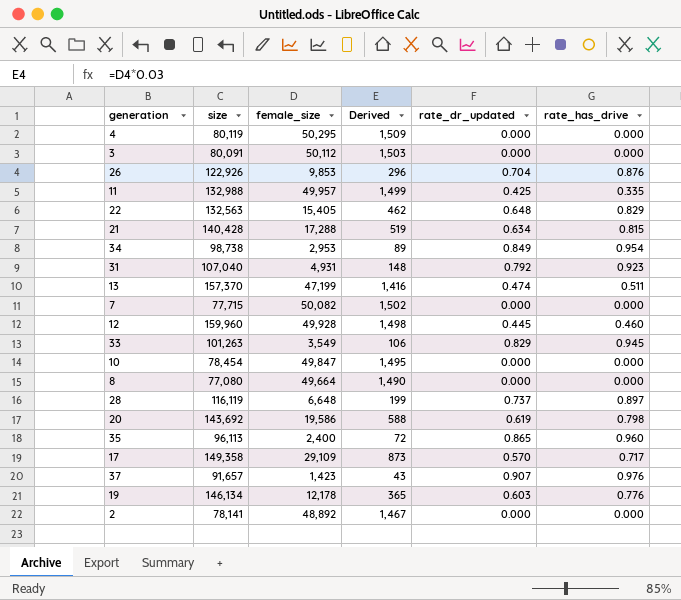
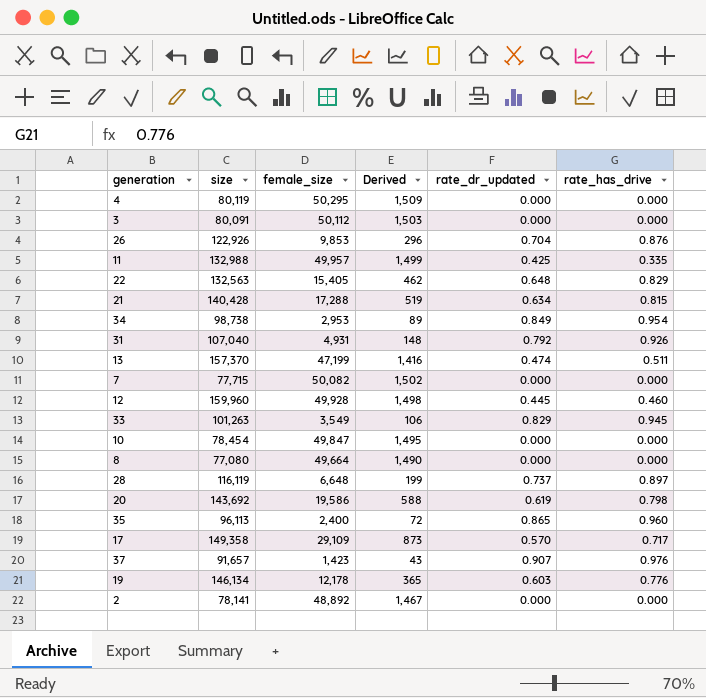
31 | rate_has_drive: 0.923 -> 0.926

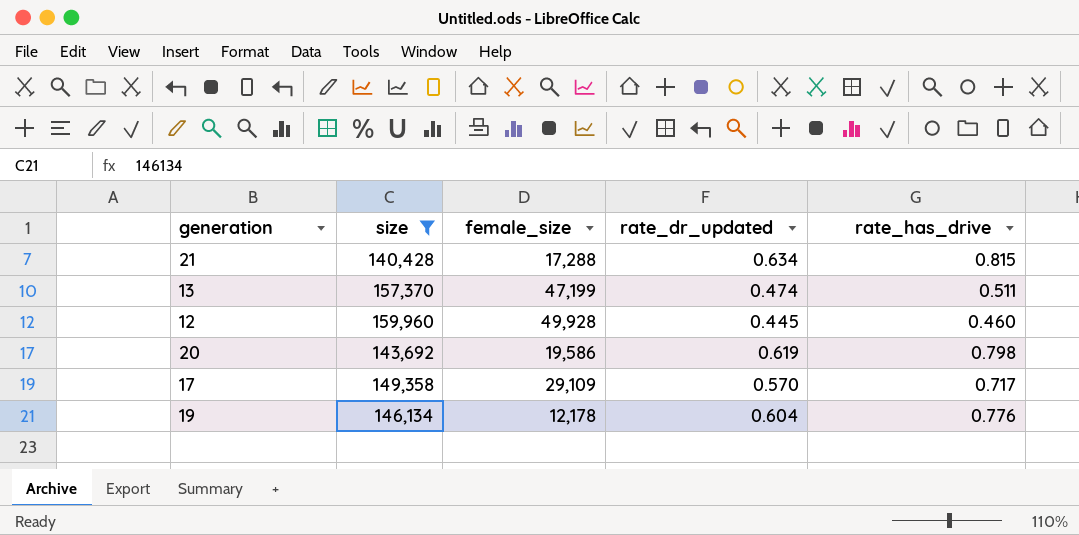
filter: none -> size >= 140,428
column Derived | formula: [female_size] * 0.03 -> none
19 | rate_dr_updated: 0.603 -> 0.604

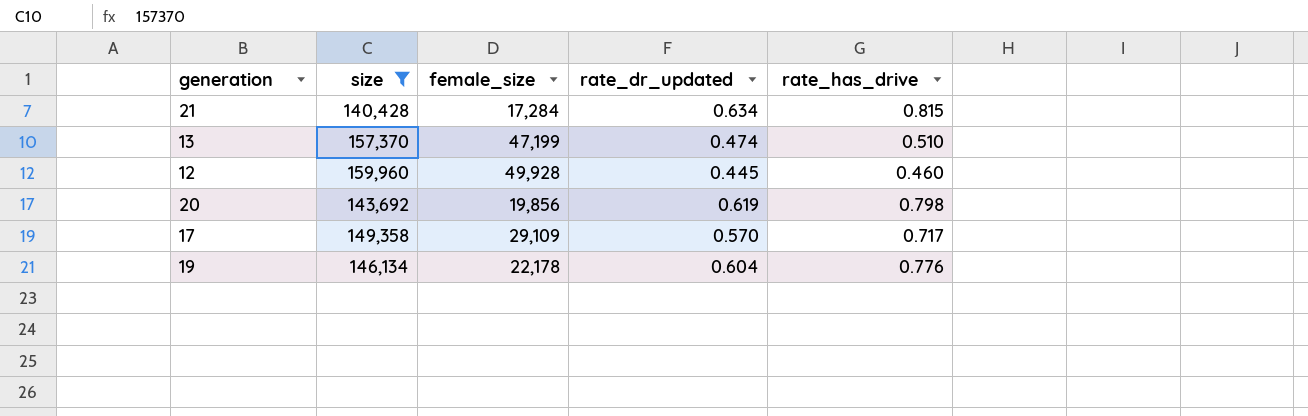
21 | female_size: 17,288 -> 17,284
13 | rate_has_drive: 0.511 -> 0.510
20 | female_size: 19,586 -> 19,856
19 | female_size: 12,178 -> 22,178

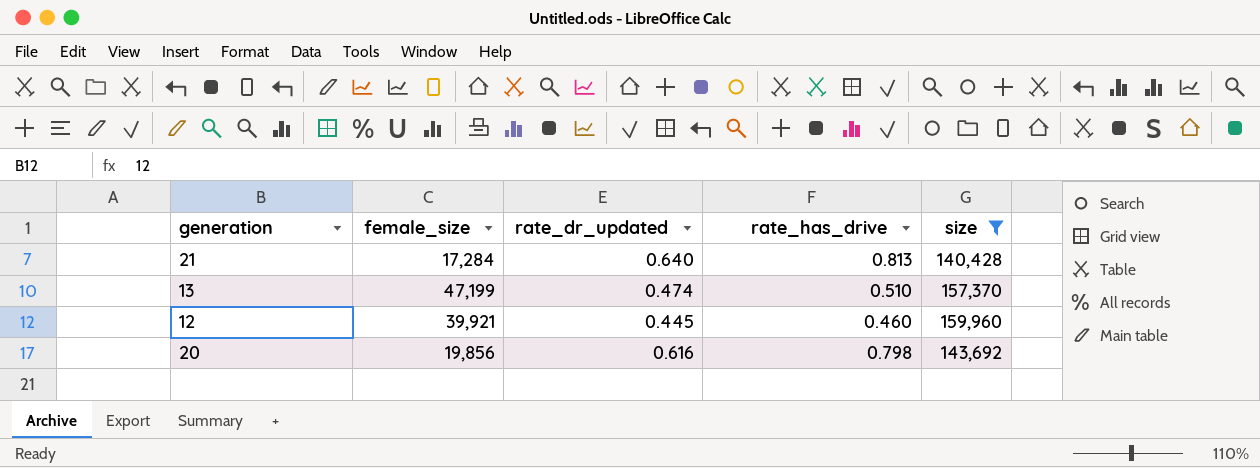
column size | position: 2 -> 5
row 17: 149,358 | 29,109 | 0.570 | 0.717 -> none
row 19: 146,134 | 22,178 | 0.604 | 0.776 -> none
21 | rate_dr_updated: 0.634 -> 0.640
21 | rate_has_drive: 0.815 -> 0.813
12 | female_size: 49,928 -> 39,921
20 | rate_dr_updated: 0.619 -> 0.616

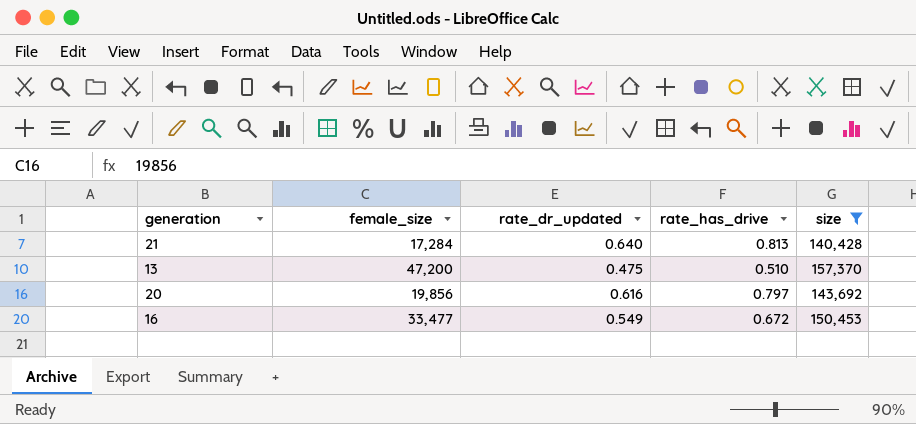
row 12: 39,921 | 0.445 | 0.460 | 159,960 -> none
13 | female_size: 47,199 -> 47,200
13 | rate_dr_updated: 0.474 -> 0.475
20 | rate_has_drive: 0.798 -> 0.797
row 16: none -> 33,477 | 0.549 | 0.672 | 150,453

